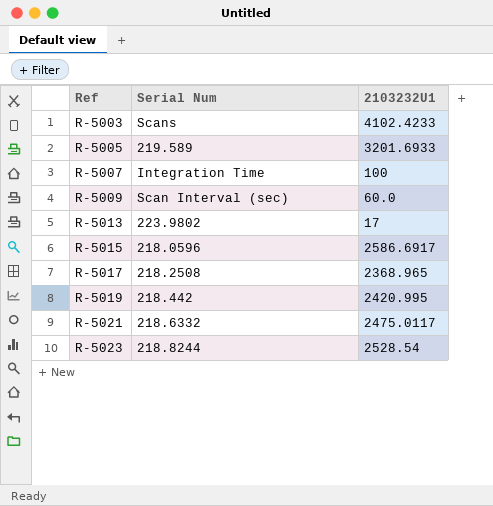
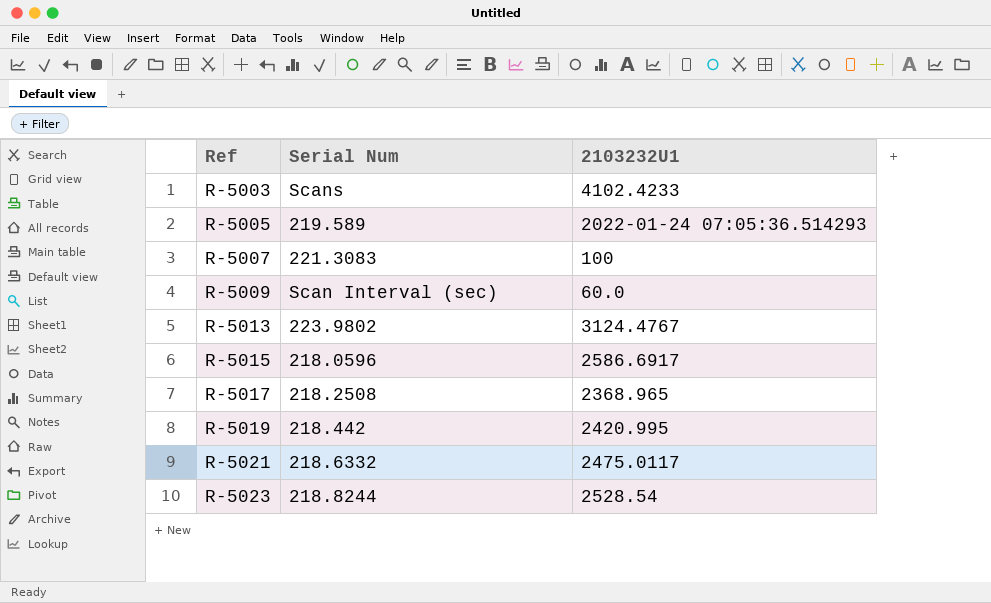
R-5005 | 2103232U1: 3201.6933 -> 2022-01-24 07:05:36.514293
R-5007 | Serial Num: Integration Time -> 221.3083
R-5013 | 2103232U1: 17 -> 3124.4767

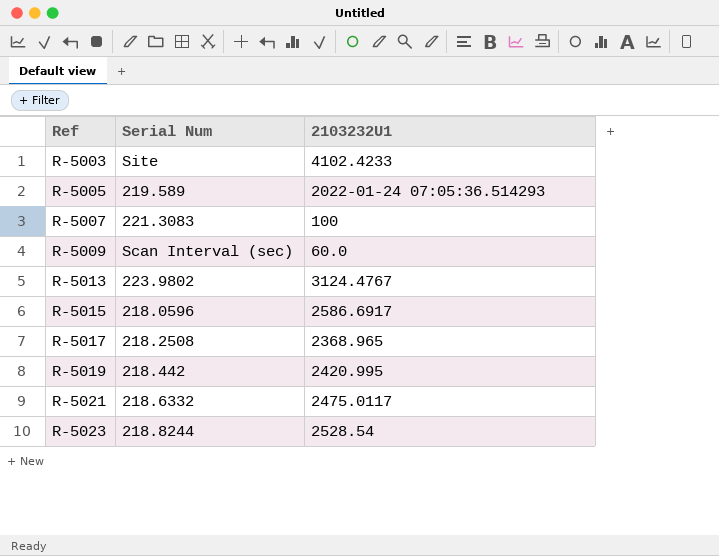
R-5003 | Serial Num: Scans -> Site

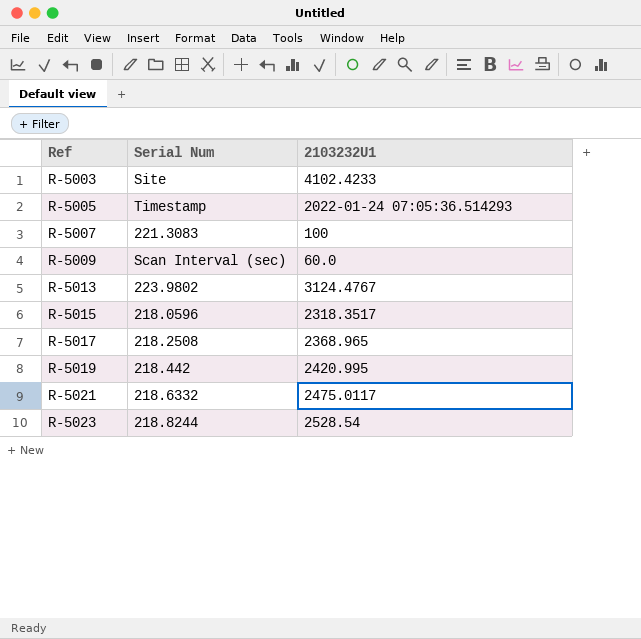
R-5005 | Serial Num: 219.589 -> Timestamp
R-5015 | 2103232U1: 2586.6917 -> 2318.3517

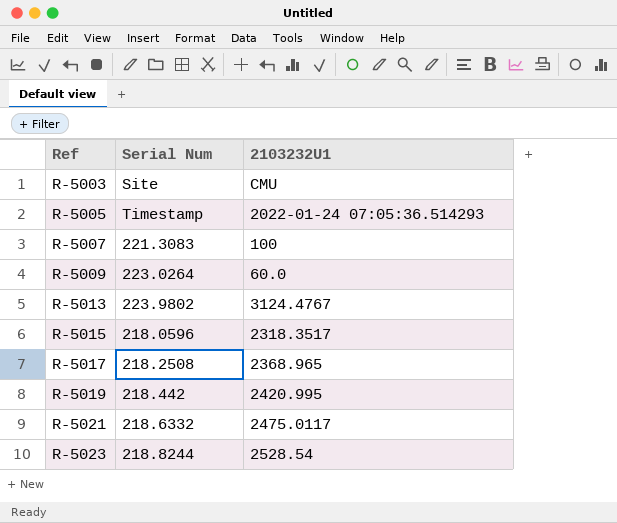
R-5003 | 2103232U1: 4102.4233 -> CMU
R-5009 | Serial Num: Scan Interval (sec) -> 223.0264

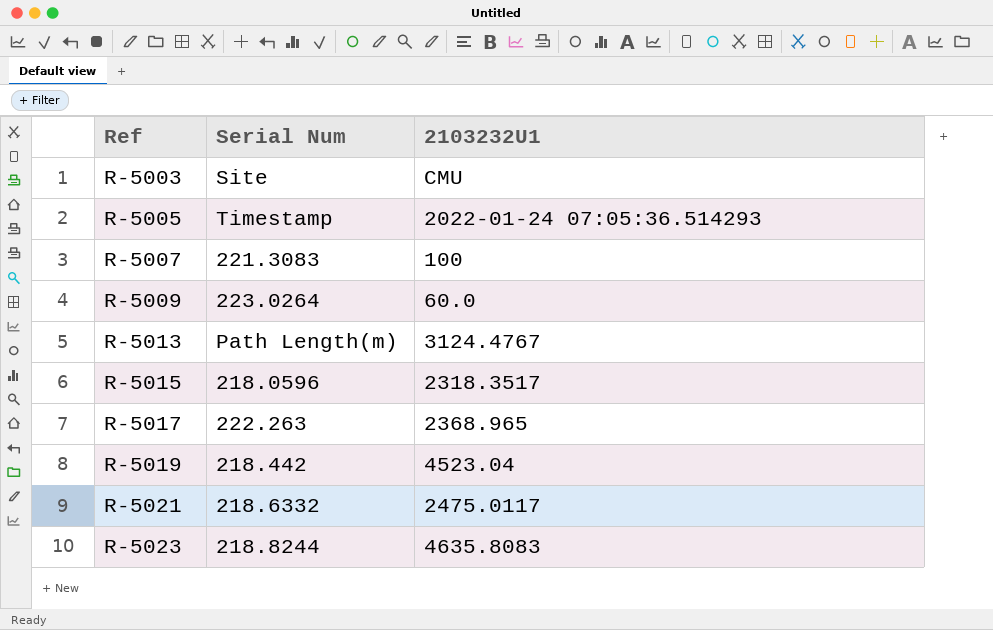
R-5013 | Serial Num: 223.9802 -> Path Length(m)
R-5017 | Serial Num: 218.2508 -> 222.263
R-5019 | 2103232U1: 2420.995 -> 4523.04
R-5023 | 2103232U1: 2528.54 -> 4635.8083

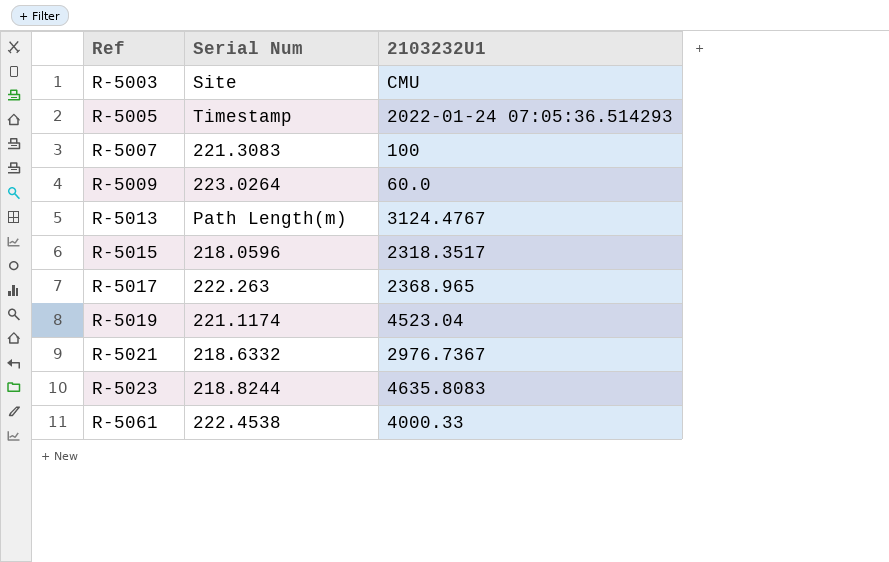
R-5019 | Serial Num: 218.442 -> 221.1174
R-5021 | 2103232U1: 2475.0117 -> 2976.7367
row R-5061: none -> 222.4538 | 4000.33

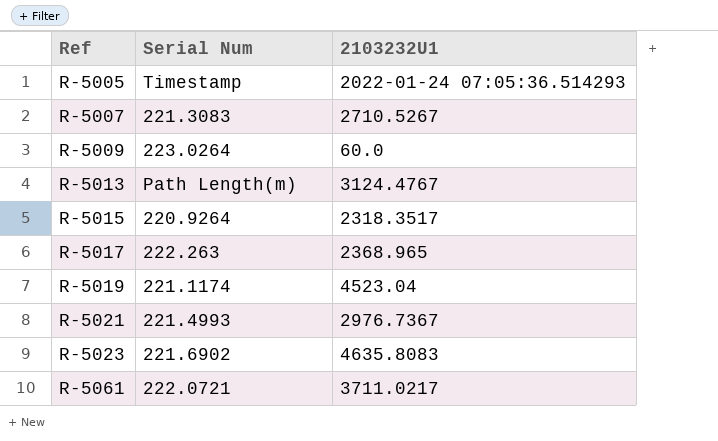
row R-5003: Site | CMU -> none
R-5007 | 2103232U1: 100 -> 2710.5267
R-5015 | Serial Num: 218.0596 -> 220.9264
R-5021 | Serial Num: 218.6332 -> 221.4993
R-5023 | Serial Num: 218.8244 -> 221.6902
R-5061 | Serial Num: 222.4538 -> 222.0721
R-5061 | 2103232U1: 4000.33 -> 3711.0217

